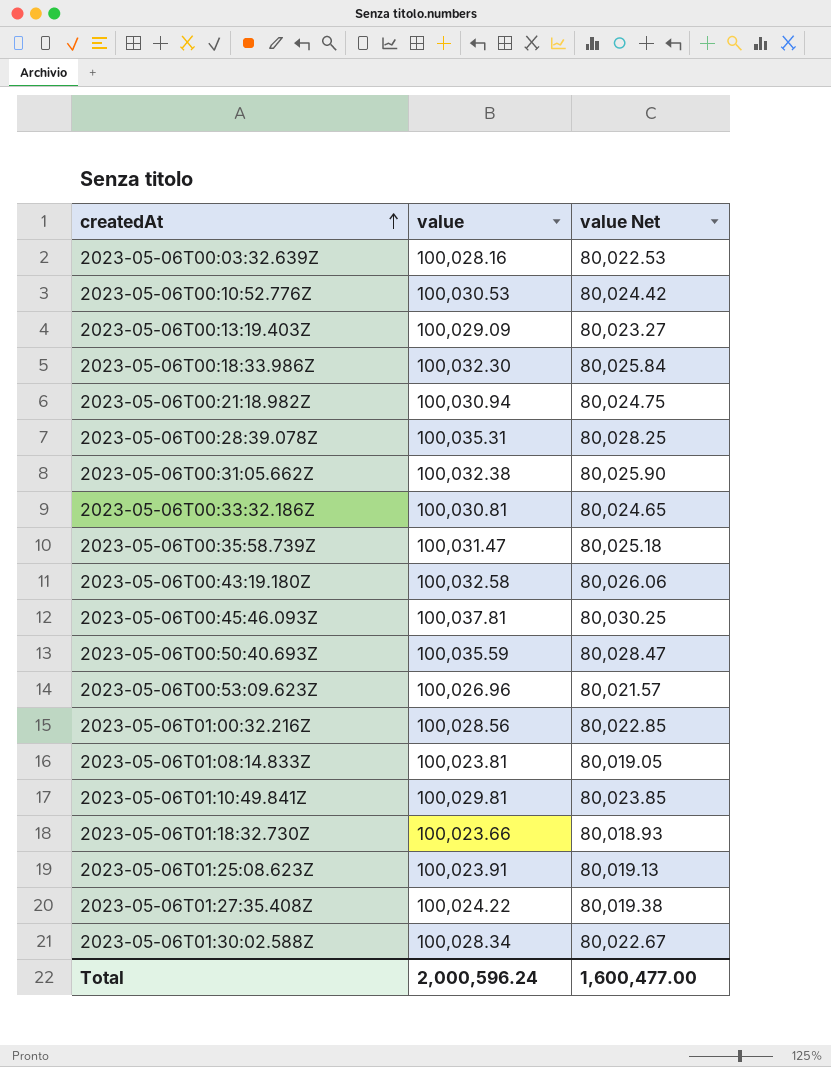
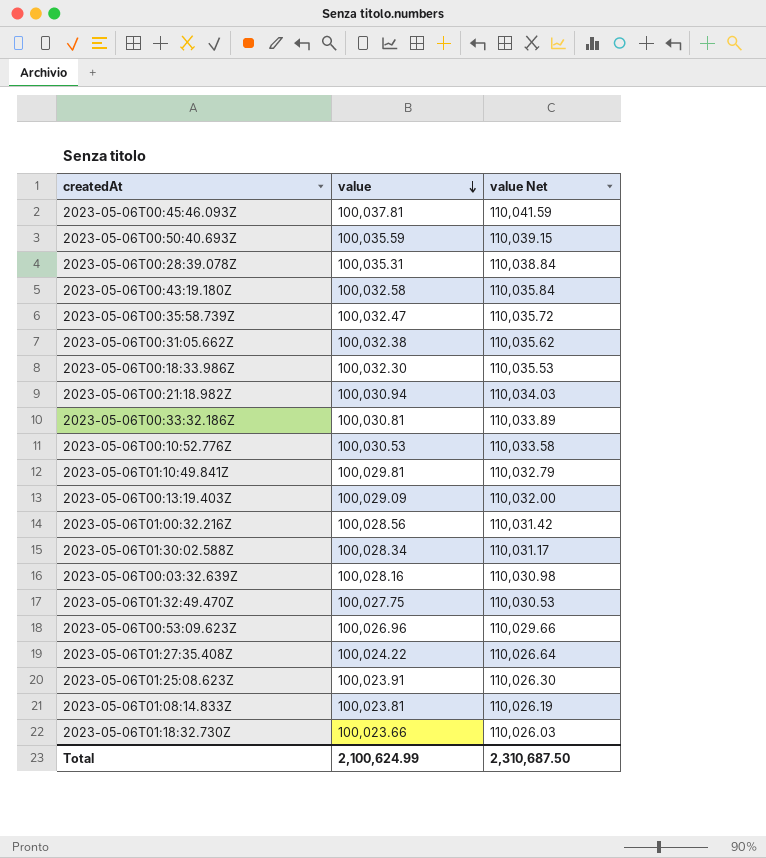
row order: createdAt ascending -> value descending
column value Net | formula: [value] * 0.8 -> [value] * 1.1
2023-05-06T00:35:58.739Z | value: 100,031.47 -> 100,032.47
row 2023-05-06T01:32:49.470Z: none -> 100,027.75 | 110,030.53
Total | value: 2,000,596.24 -> 2,100,624.99
Total | value Net: 1,600,477.00 -> 2,310,687.50

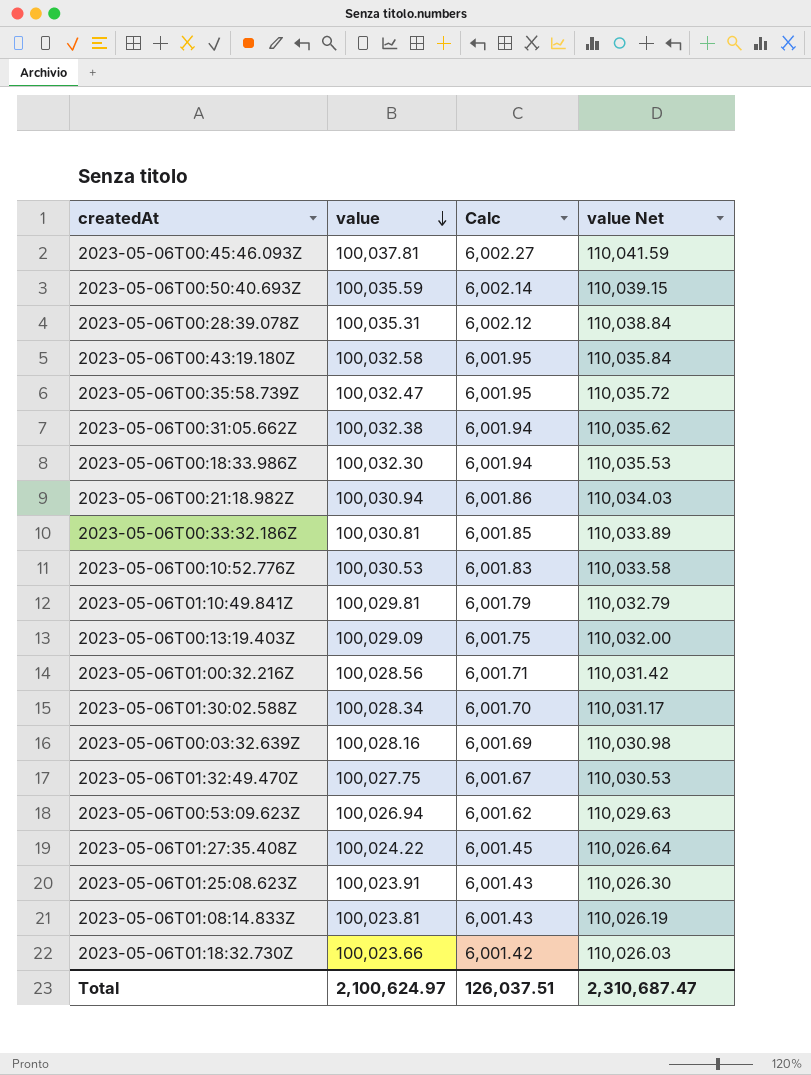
column Calc | formula: none -> [value] * 0.06
2023-05-06T00:53:09.623Z | value: 100,026.96 -> 100,026.94
2023-05-06T00:53:09.623Z | value Net: 110,029.66 -> 110,029.63
Total | value: 2,100,624.99 -> 2,100,624.97
Total | value Net: 2,310,687.50 -> 2,310,687.47

